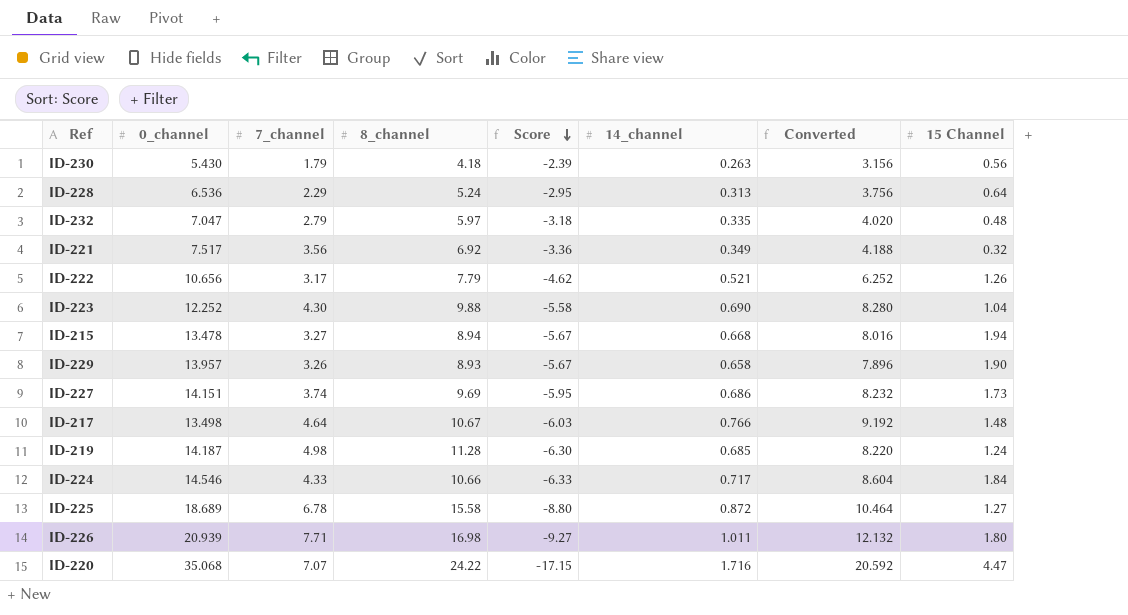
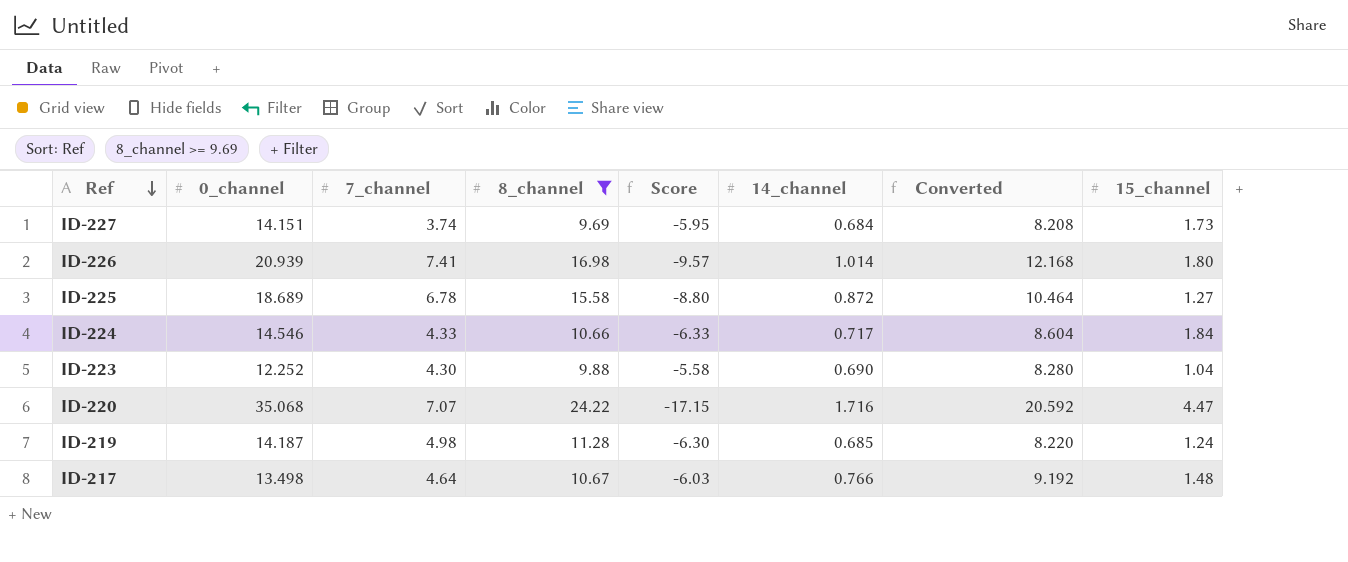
filter: none -> 8_channel >= 9.69
row order: Score descending -> Ref descending
column name: 15 Channel -> 15_channel
ID-227 | 14_channel: 0.686 -> 0.684
ID-227 | Converted: 8.232 -> 8.208
ID-226 | 7_channel: 7.71 -> 7.41
ID-226 | Score: -9.27 -> -9.57
ID-226 | 14_channel: 1.011 -> 1.014
ID-226 | Converted: 12.132 -> 12.168

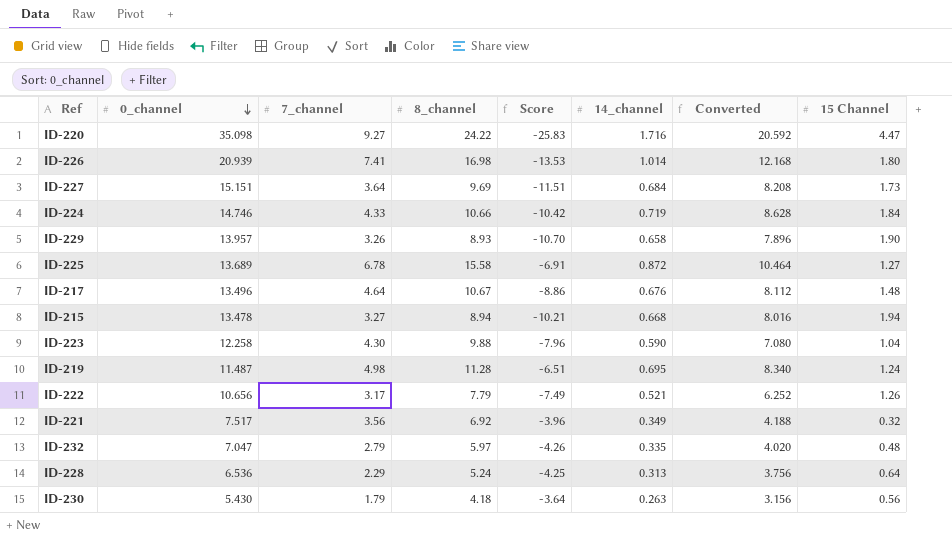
filter: 8_channel >= 9.69 -> none
row order: Ref descending -> 0_channel descending
column Score | formula: [7_channel] - [8_channel] -> [7_channel] - [0_channel]
column name: 15_channel -> 15 Channel
ID-220 | 0_channel: 35.068 -> 35.098
ID-220 | 7_channel: 7.07 -> 9.27
ID-227 | 0_channel: 14.151 -> 15.151
ID-227 | 7_channel: 3.74 -> 3.64
ID-224 | 0_channel: 14.546 -> 14.746
ID-224 | 14_channel: 0.717 -> 0.719
ID-224 | Converted: 8.604 -> 8.628
ID-225 | 0_channel: 18.689 -> 13.689
ID-217 | 0_channel: 13.498 -> 13.496
ID-217 | 14_channel: 0.766 -> 0.676
ID-217 | Converted: 9.192 -> 8.112
ID-223 | 0_channel: 12.252 -> 12.258
ID-223 | 14_channel: 0.690 -> 0.590
ID-223 | Converted: 8.280 -> 7.080
ID-219 | 0_channel: 14.187 -> 11.487
ID-219 | 14_channel: 0.685 -> 0.695
ID-219 | Converted: 8.220 -> 8.340

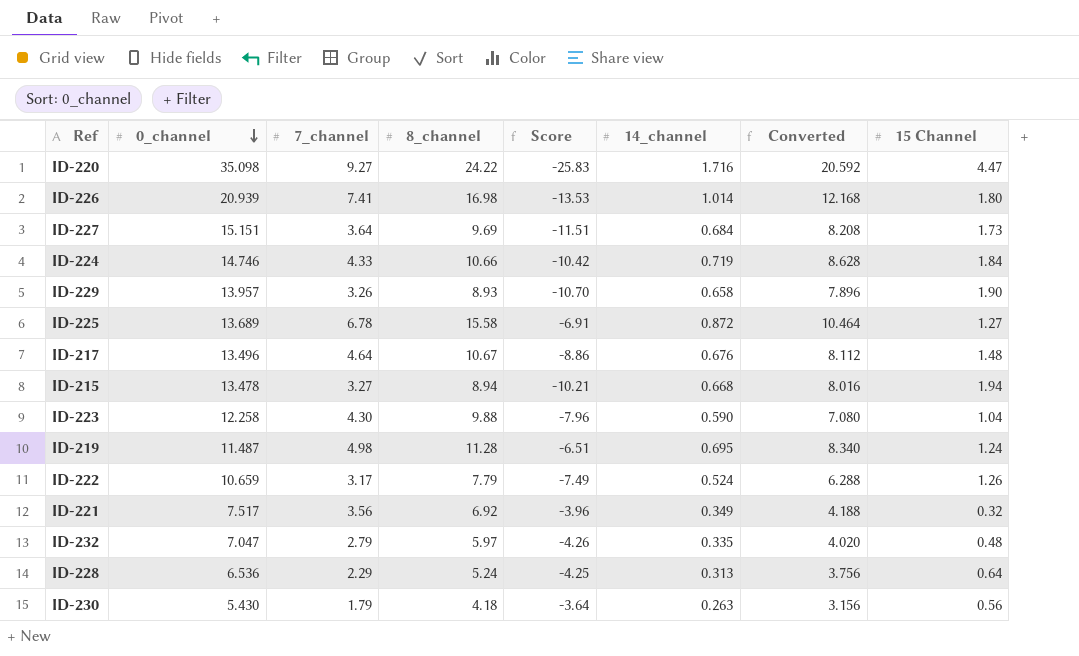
ID-222 | 0_channel: 10.656 -> 10.659
ID-222 | 14_channel: 0.521 -> 0.524
ID-222 | Converted: 6.252 -> 6.288

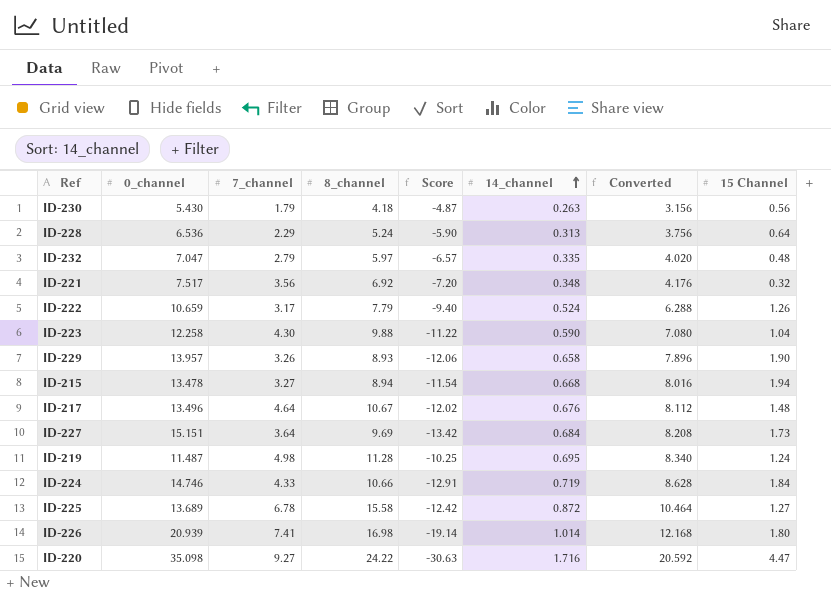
row order: 0_channel descending -> 14_channel ascending
column Score | formula: [7_channel] - [0_channel] -> [15 Channel] - [0_channel]
ID-221 | 14_channel: 0.349 -> 0.348
ID-221 | Converted: 4.188 -> 4.176

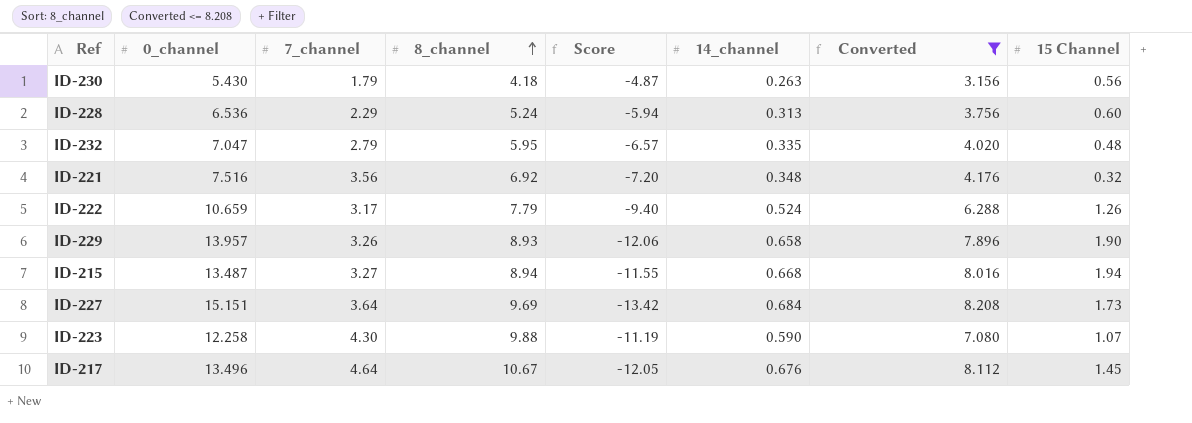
filter: none -> Converted <= 8.208
row order: 14_channel ascending -> 8_channel ascending
ID-228 | Score: -5.90 -> -5.94
ID-228 | 15 Channel: 0.64 -> 0.60
ID-232 | 8_channel: 5.97 -> 5.95
ID-221 | 0_channel: 7.517 -> 7.516
ID-215 | 0_channel: 13.478 -> 13.487
ID-215 | Score: -11.54 -> -11.55
ID-223 | Score: -11.22 -> -11.19
ID-223 | 15 Channel: 1.04 -> 1.07
ID-217 | Score: -12.02 -> -12.05
ID-217 | 15 Channel: 1.48 -> 1.45

